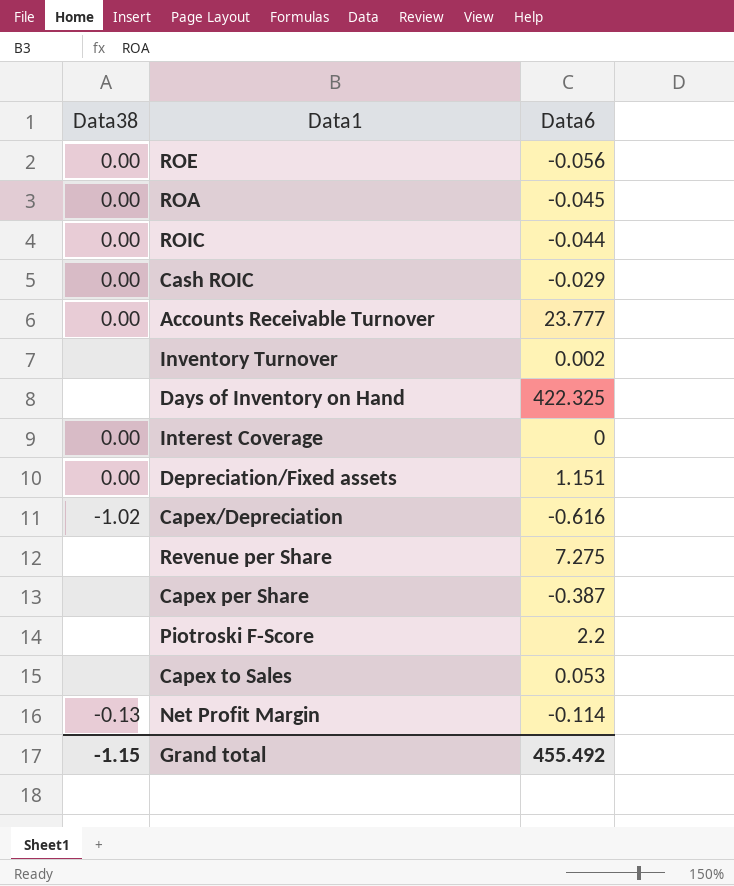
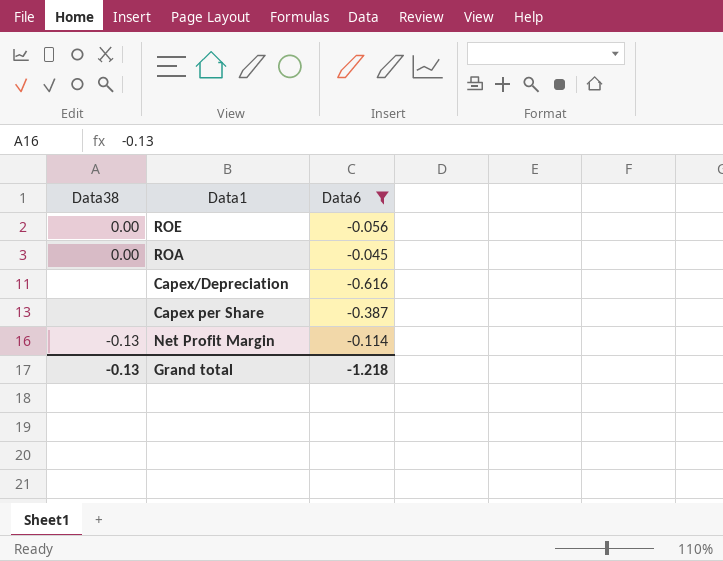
filter: none -> Data6 <= -0.045
Capex/Depreciation | Data38: -1.02 -> none
Grand total | Data38: -1.15 -> -0.13
Grand total | Data6: 455.492 -> -1.218

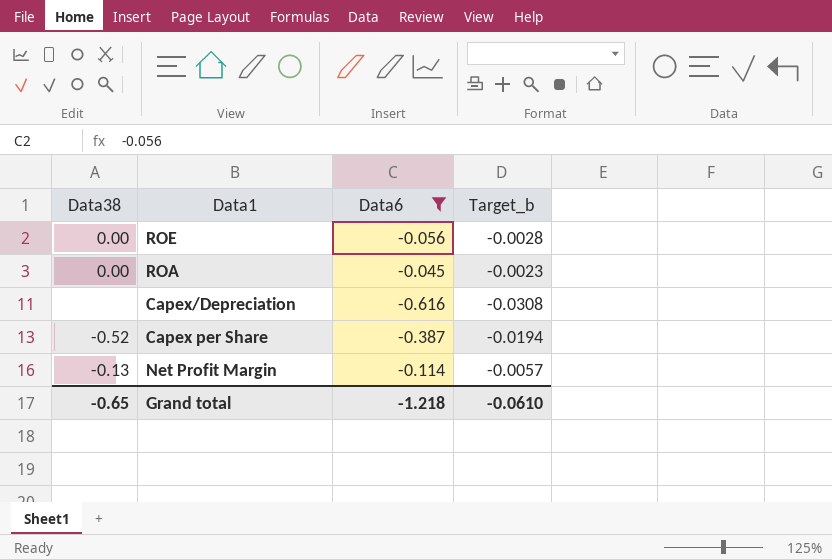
column Target_b | formula: none -> [Data6] * 0.05
Capex per Share | Data38: none -> -0.52
Grand total | Data38: -0.13 -> -0.65

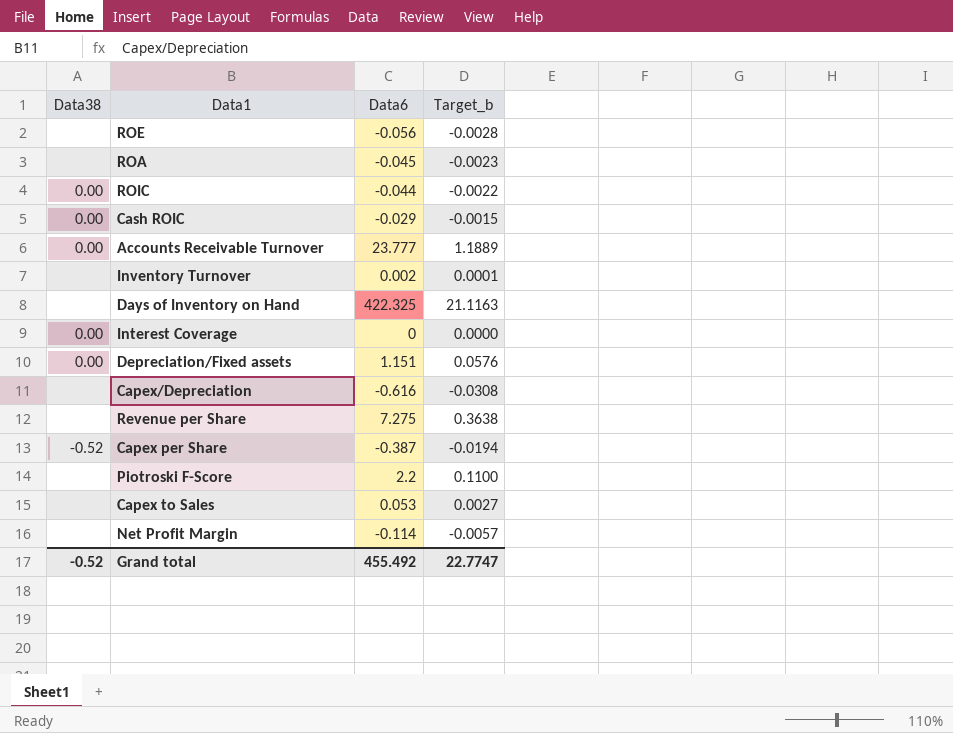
filter: Data6 <= -0.045 -> none
ROE | Data38: 0.00 -> none
ROA | Data38: 0.00 -> none
Net Profit Margin | Data38: -0.13 -> none
Grand total | Data38: -0.65 -> -0.52
Grand total | Data6: -1.218 -> 455.492
Grand total | Target_b: -0.0610 -> 22.7747

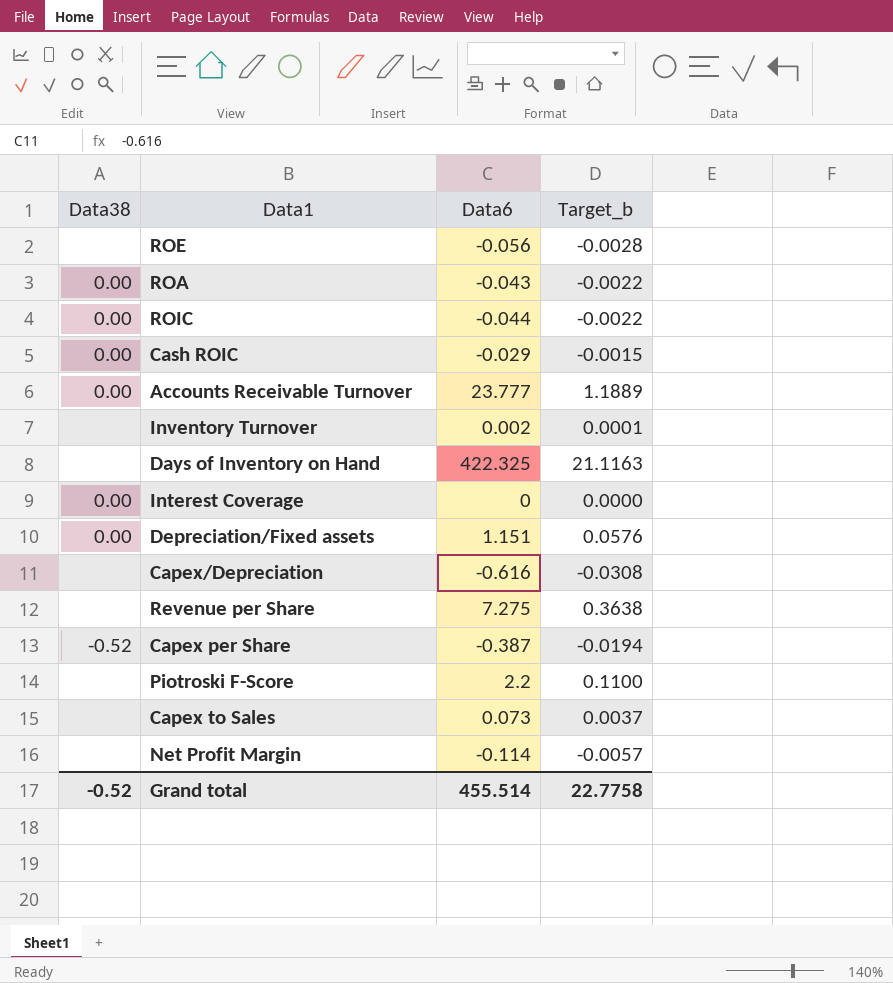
ROA | Data38: none -> 0.00
ROA | Data6: -0.045 -> -0.043
ROA | Target_b: -0.0023 -> -0.0022
Capex to Sales | Data6: 0.053 -> 0.073
Capex to Sales | Target_b: 0.0027 -> 0.0037
Grand total | Data6: 455.492 -> 455.514
Grand total | Target_b: 22.7747 -> 22.7758

